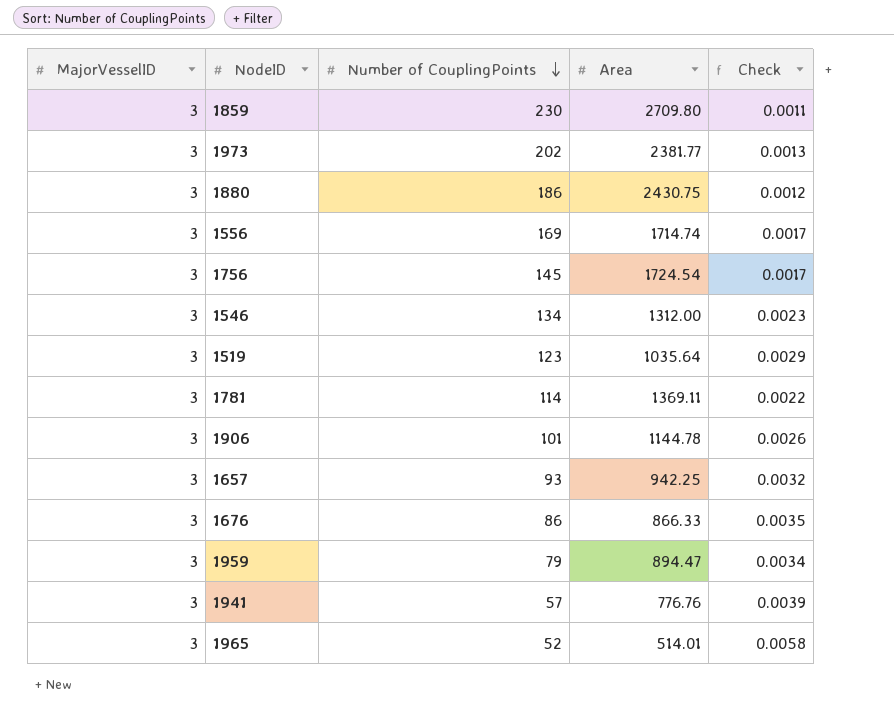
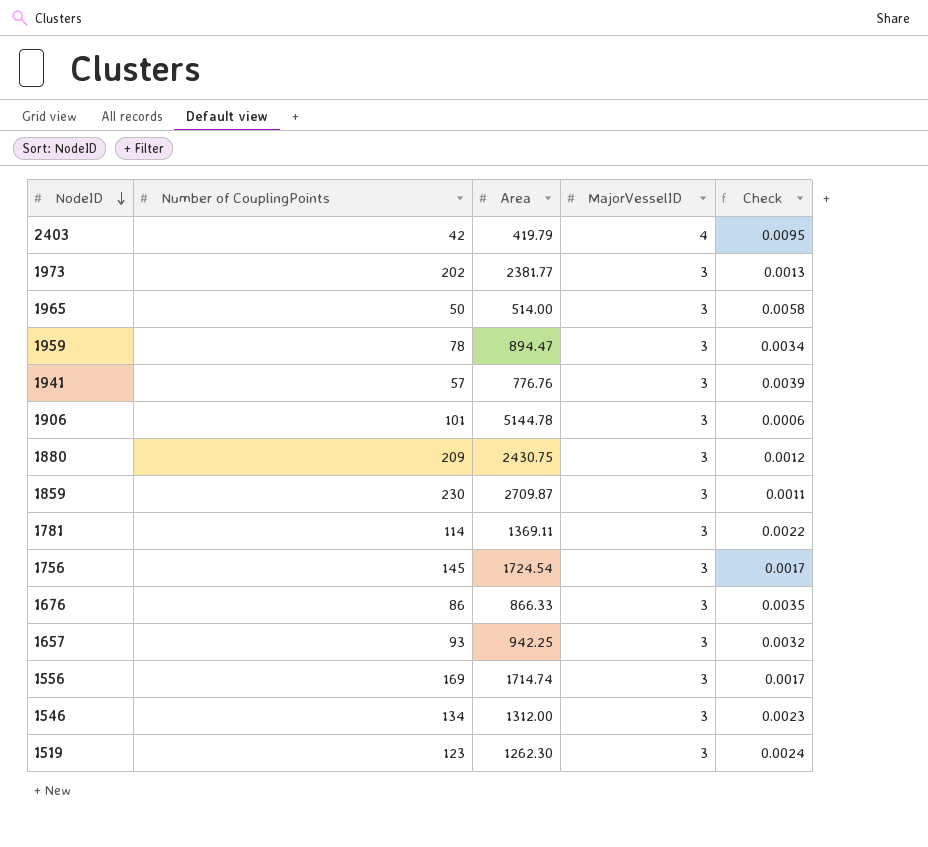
row order: Number of CouplingPoints descending -> NodeID descending
column MajorVesselID | position: 1 -> 4
row 2403: none -> 42 | 419.79 | 4 | 0.0095
1965 | Number of CouplingPoints: 52 -> 50
1965 | Area: 514.01 -> 514.00
1959 | Number of CouplingPoints: 79 -> 78
1906 | Area: 1144.78 -> 5144.78
1906 | Check: 0.0026 -> 0.0006
1880 | Number of CouplingPoints: 186 -> 209
1859 | Area: 2709.80 -> 2709.87
1519 | Area: 1035.64 -> 1262.30
1519 | Check: 0.0029 -> 0.0024

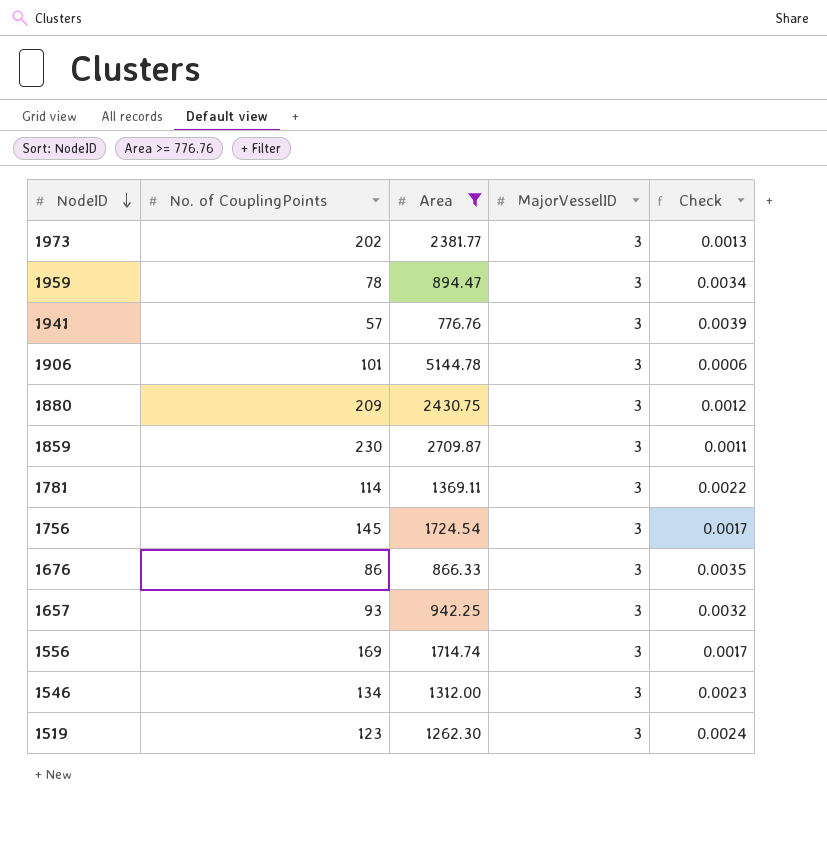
filter: none -> Area >= 776.76
column name: Number of CouplingPoints -> No. of CouplingPoints

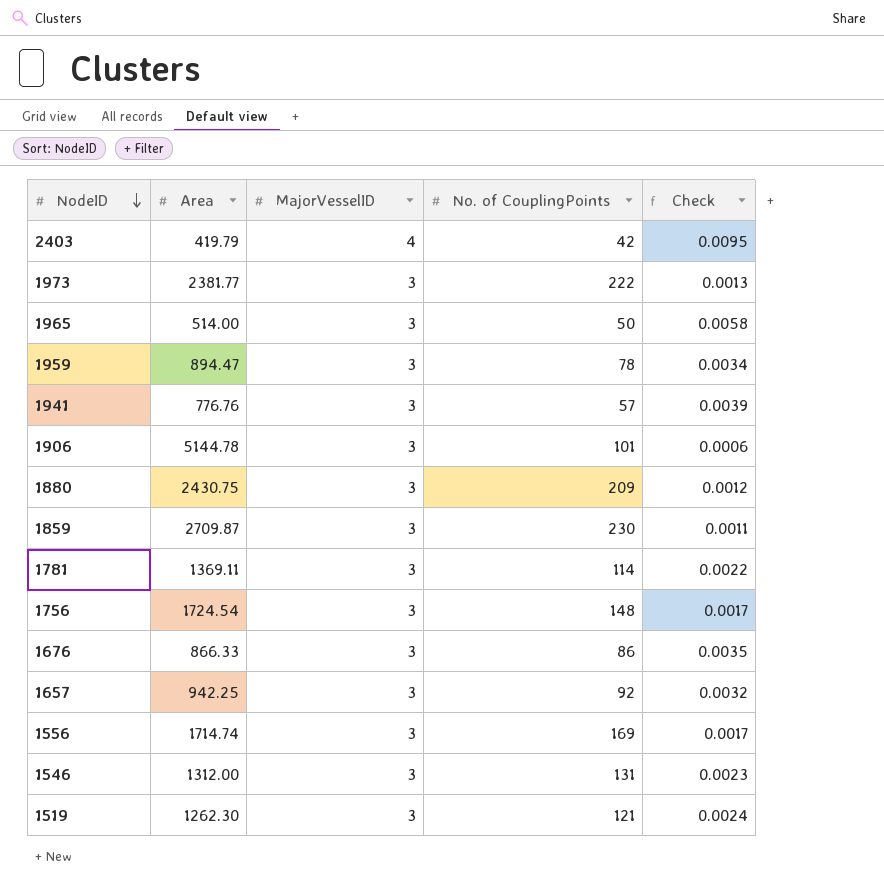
filter: Area >= 776.76 -> none
column No. of CouplingPoints | position: 2 -> 4
1973 | No. of CouplingPoints: 202 -> 222
1756 | No. of CouplingPoints: 145 -> 148
1657 | No. of CouplingPoints: 93 -> 92
1546 | No. of CouplingPoints: 134 -> 131
1519 | No. of CouplingPoints: 123 -> 121

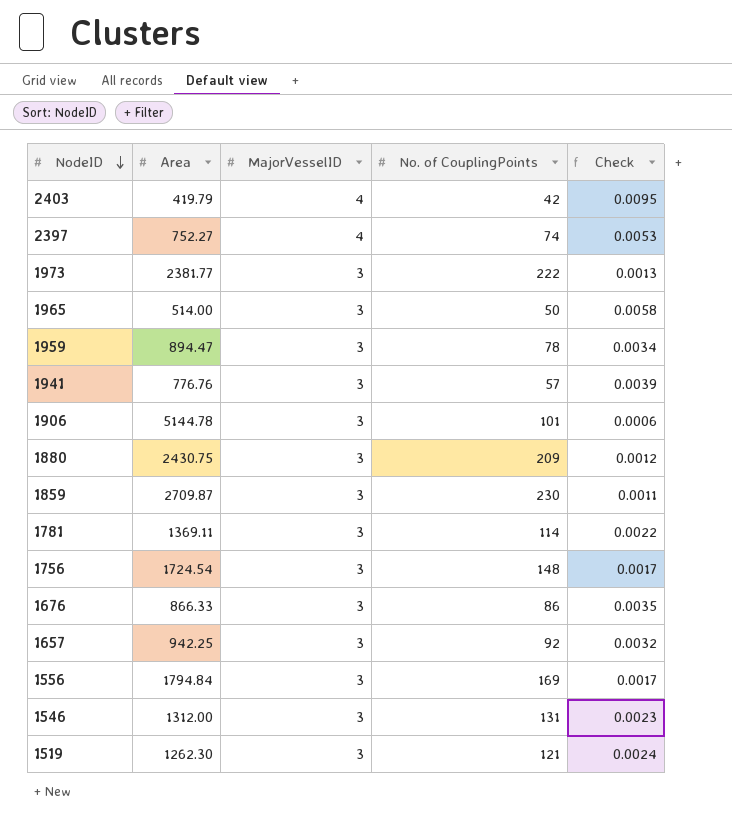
row 2397: none -> 752.27 | 4 | 74 | 0.0053
1556 | Area: 1714.74 -> 1794.84

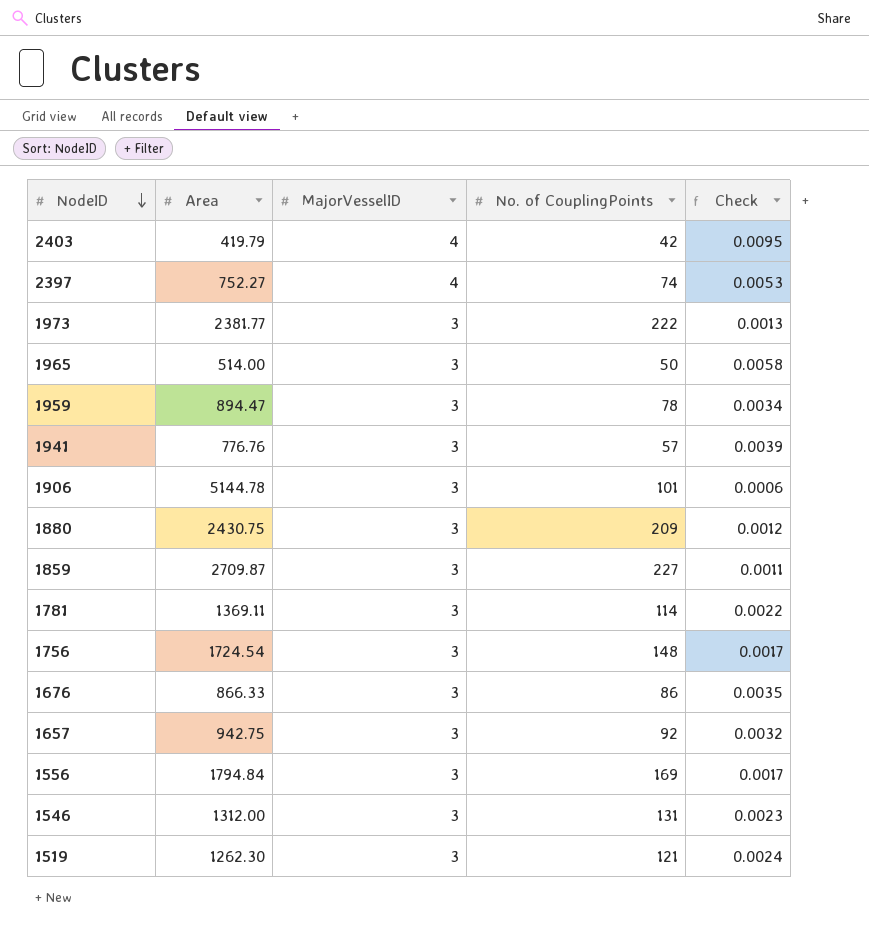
1859 | No. of CouplingPoints: 230 -> 227
1657 | Area: 942.25 -> 942.75

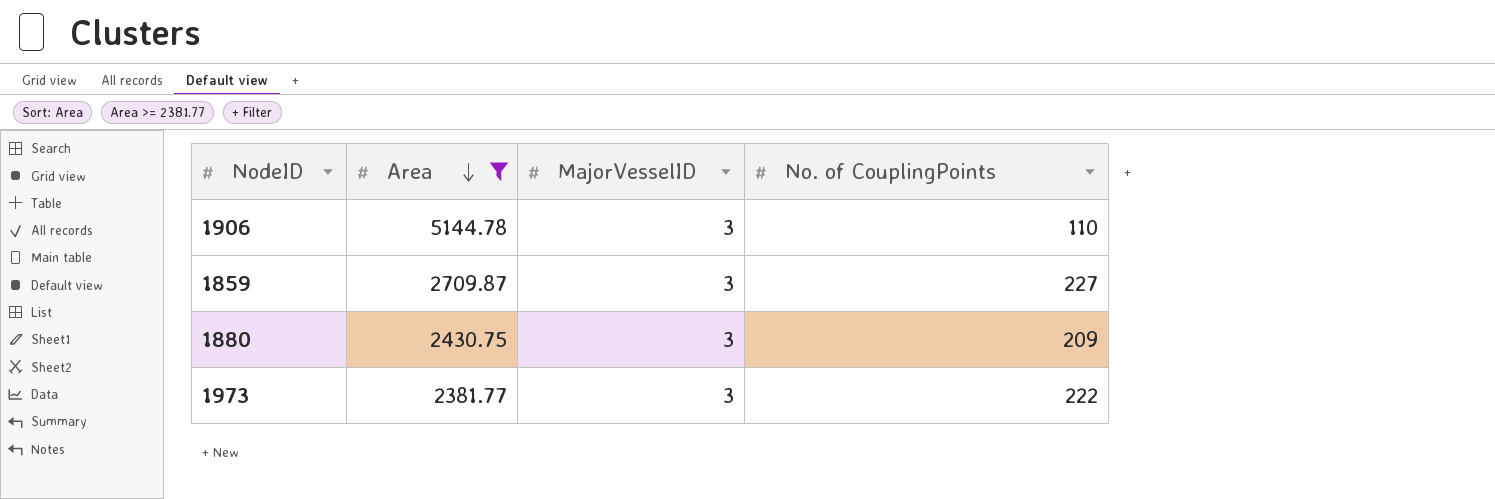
filter: none -> Area >= 2381.77
row order: NodeID descending -> Area descending
column Check | formula: [MajorVesselID] / [Area] -> none
1906 | No. of CouplingPoints: 101 -> 110

